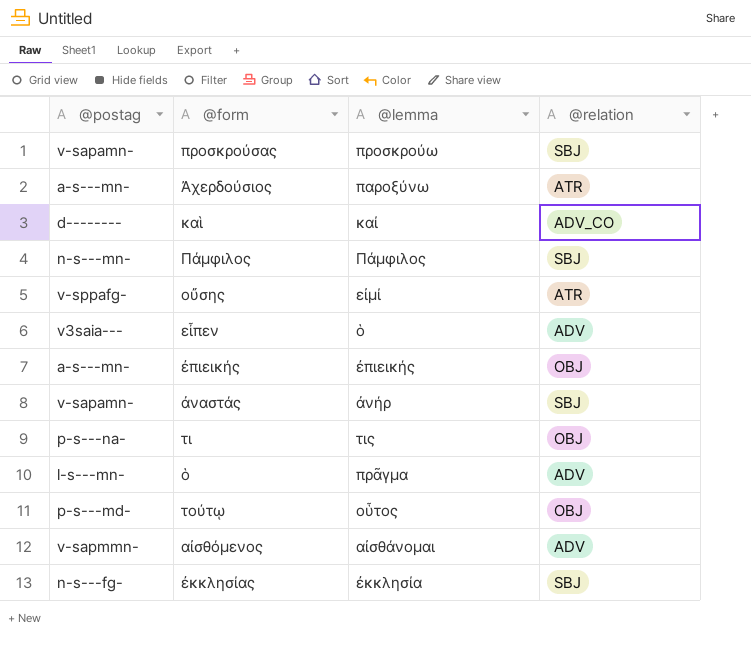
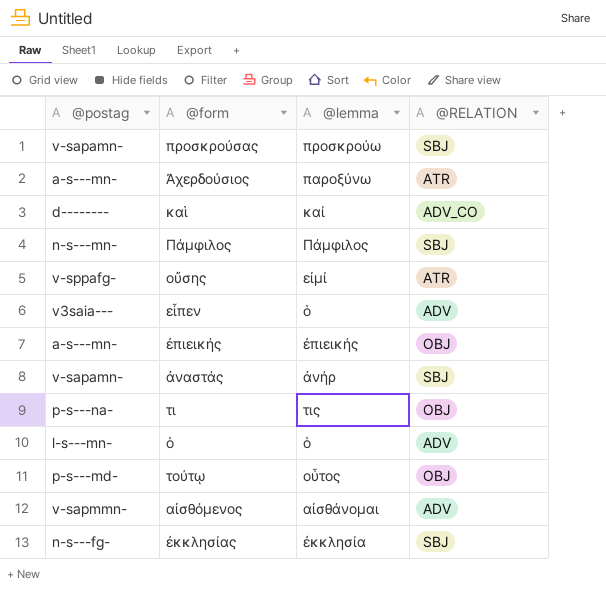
column name: @relation -> @RELATION
ὁ | @lemma: πρᾶγμα -> ὁ

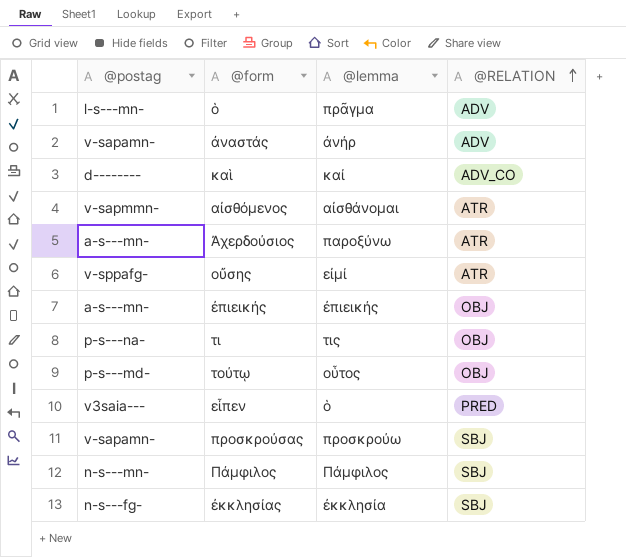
row order: none -> @RELATION ascending
ὁ | @lemma: ὁ -> πρᾶγμα
ἀναστάς | @RELATION: SBJ -> ADV
αἰσθόμενος | @RELATION: ADV -> ATR
εἶπεν | @RELATION: ADV -> PRED

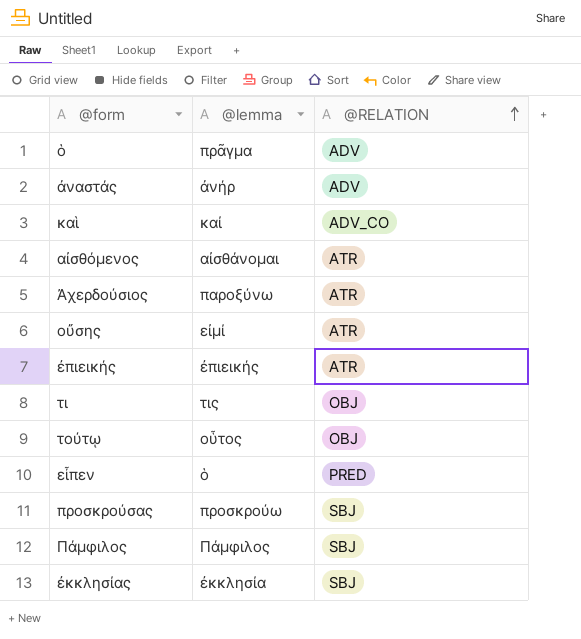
column @postag | position: 1 -> none
ἐπιεικής | @RELATION: OBJ -> ATR

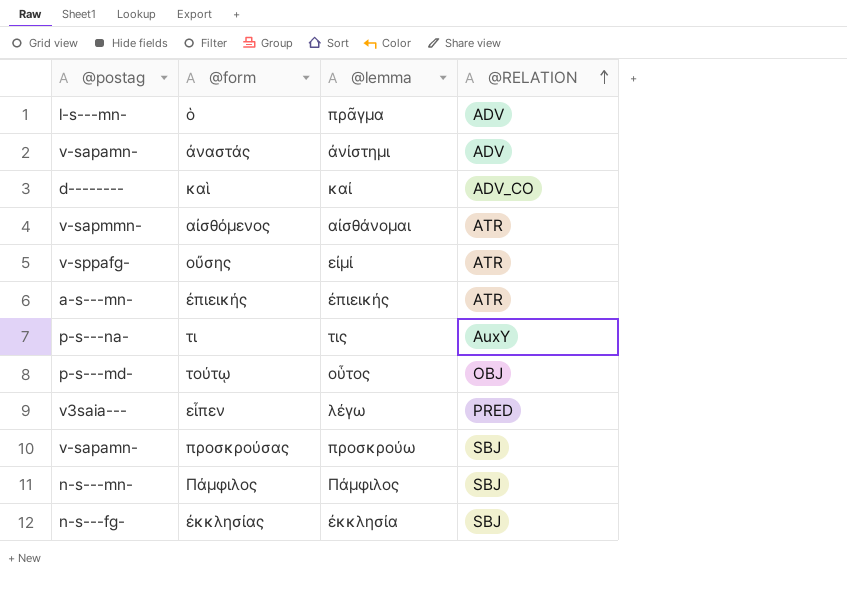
column @postag | position: none -> 1
row Ἀχερδούσιος: παροξύνω | ATR -> none
ἀναστάς | @lemma: ἀνήρ -> ἀνίστημι
τι | @RELATION: OBJ -> AuxY
εἶπεν | @lemma: ὁ -> λέγω

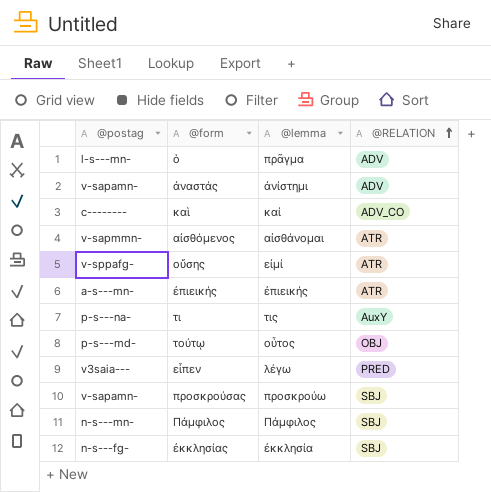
καὶ | @postag: d-------- -> c--------

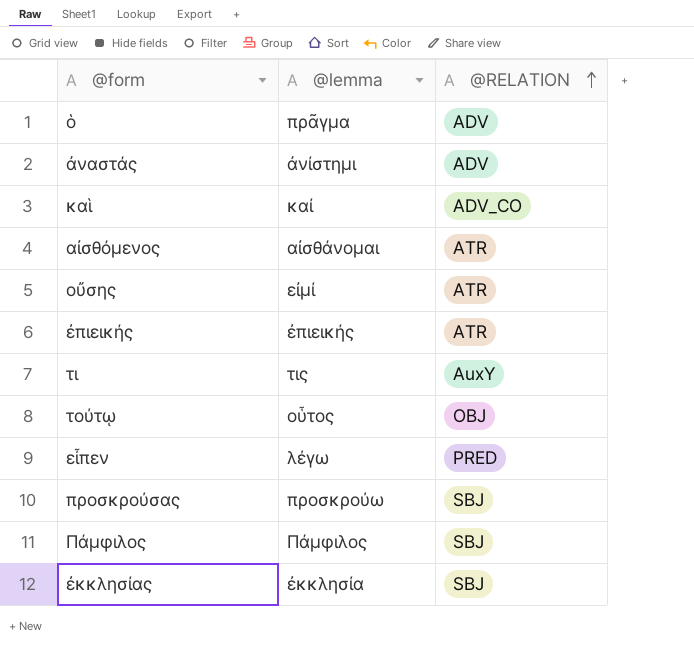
column @postag | position: 1 -> none

